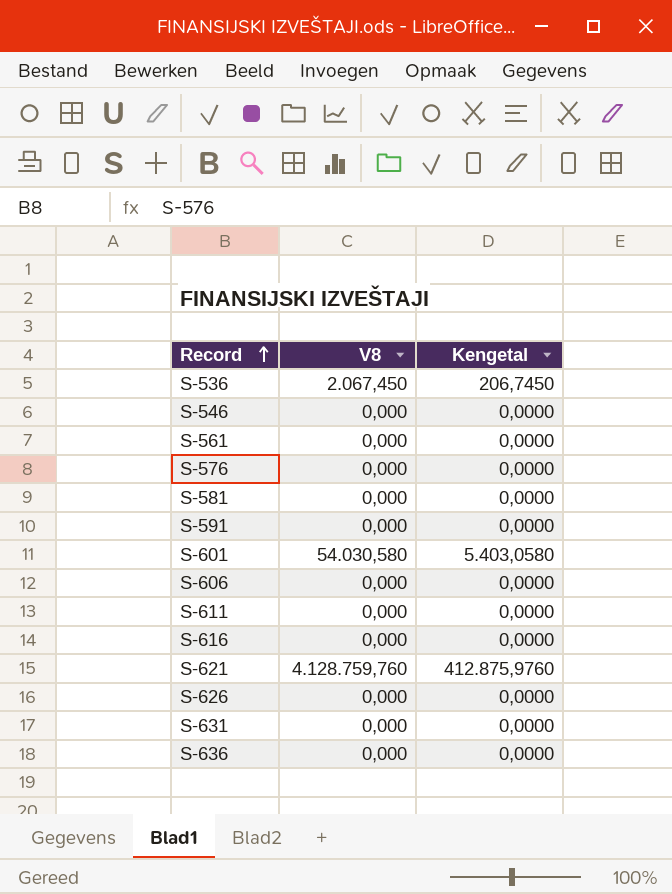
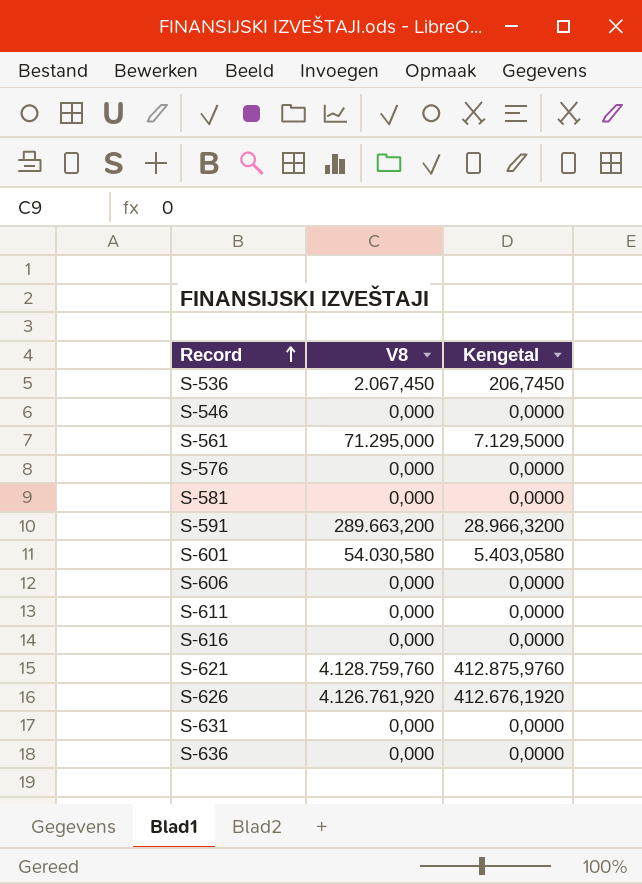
S-561 | V8: 0,000 -> 71.295,000
S-561 | Kengetal: 0,0000 -> 7.129,5000
S-591 | V8: 0,000 -> 289.663,200
S-591 | Kengetal: 0,0000 -> 28.966,3200
S-626 | V8: 0,000 -> 4.126.761,920
S-626 | Kengetal: 0,0000 -> 412.676,1920

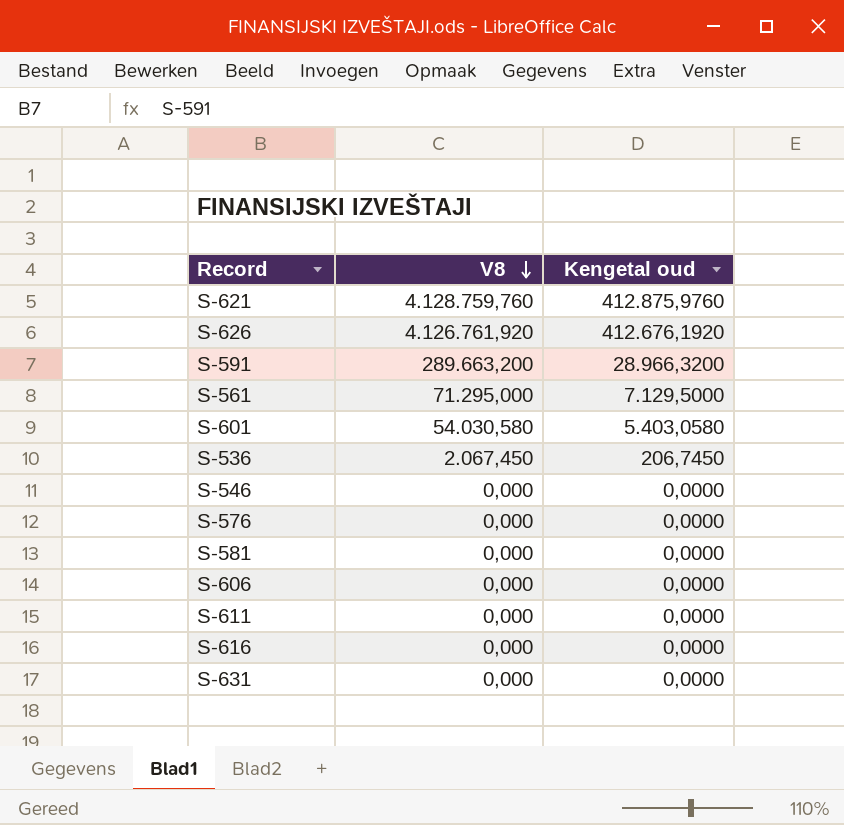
row order: Record ascending -> V8 descending
column name: Kengetal -> Kengetal oud
row S-636: 0,000 | 0,0000 -> none

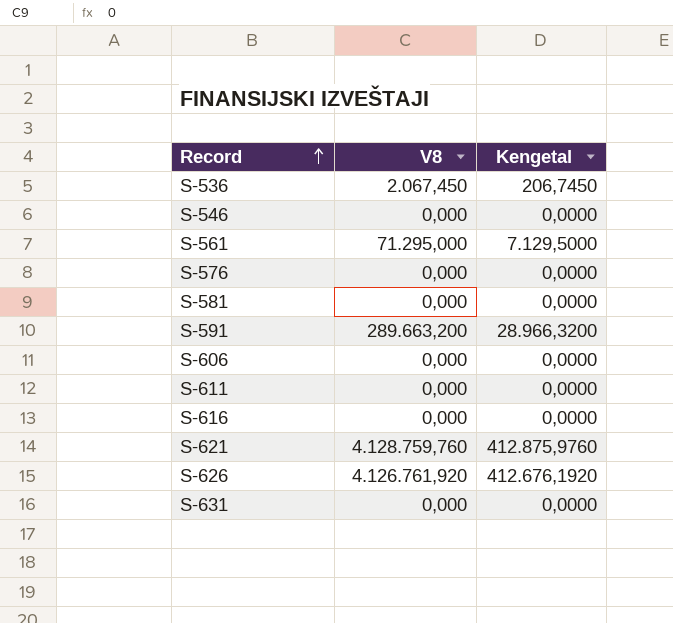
row order: V8 descending -> Record ascending
column name: Kengetal oud -> Kengetal
row S-601: 54.030,580 | 5.403,0580 -> none

